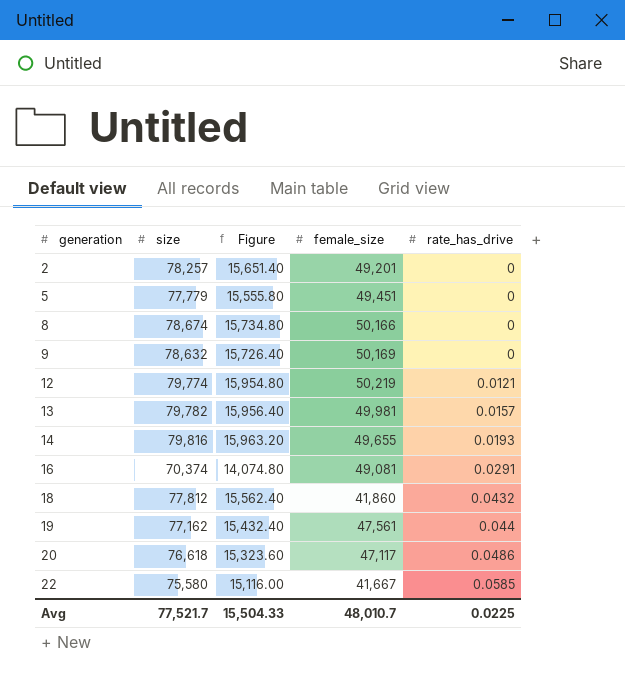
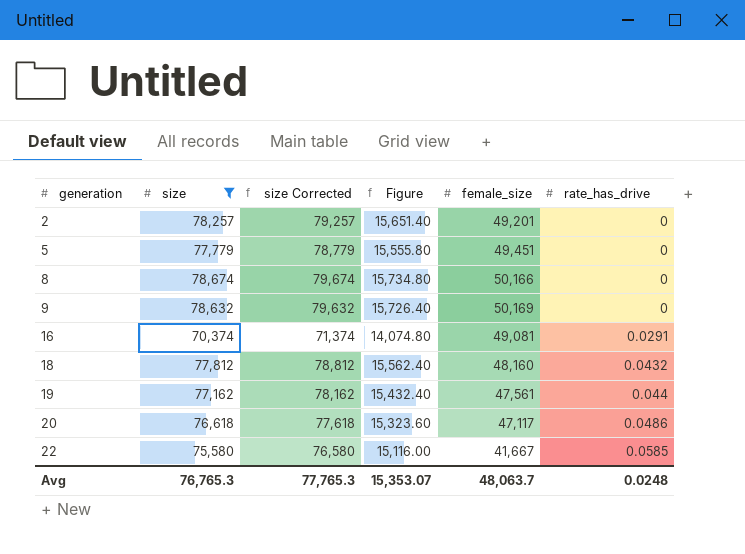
filter: none -> size <= 78,674
column size Corrected | formula: none -> [size] + 1000
18 | female_size: 41,860 -> 48,160
Avg | size: 77,521.7 -> 76,765.3
Avg | Figure: 15,504.33 -> 15,353.07
Avg | female_size: 48,010.7 -> 48,063.7
Avg | rate_has_drive: 0.0225 -> 0.0248

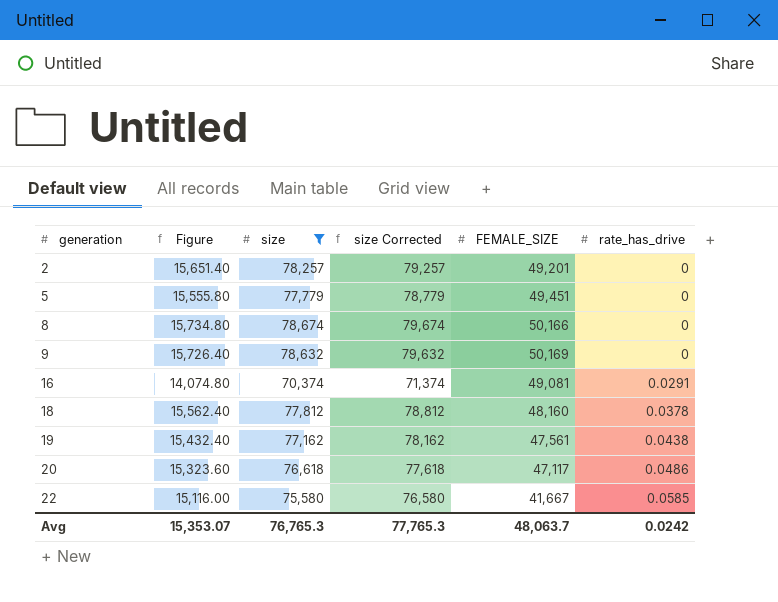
column Figure | position: 4 -> 2
column name: female_size -> FEMALE_SIZE
18 | rate_has_drive: 0.0432 -> 0.0378
19 | rate_has_drive: 0.044 -> 0.0438
Avg | rate_has_drive: 0.0248 -> 0.0242

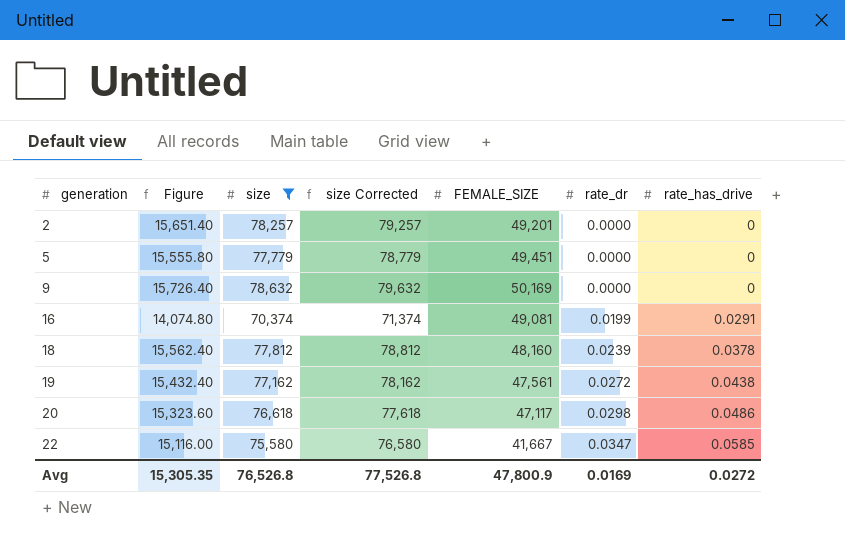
column rate_dr | position: none -> 6
row 8: 15,734.80 | 78,674 | 79,674 | 50,166 | 0 -> none
Avg | Figure: 15,353.07 -> 15,305.35
Avg | size: 76,765.3 -> 76,526.8
Avg | size Corrected: 77,765.3 -> 77,526.8
Avg | FEMALE_SIZE: 48,063.7 -> 47,800.9
Avg | rate_has_drive: 0.0242 -> 0.0272

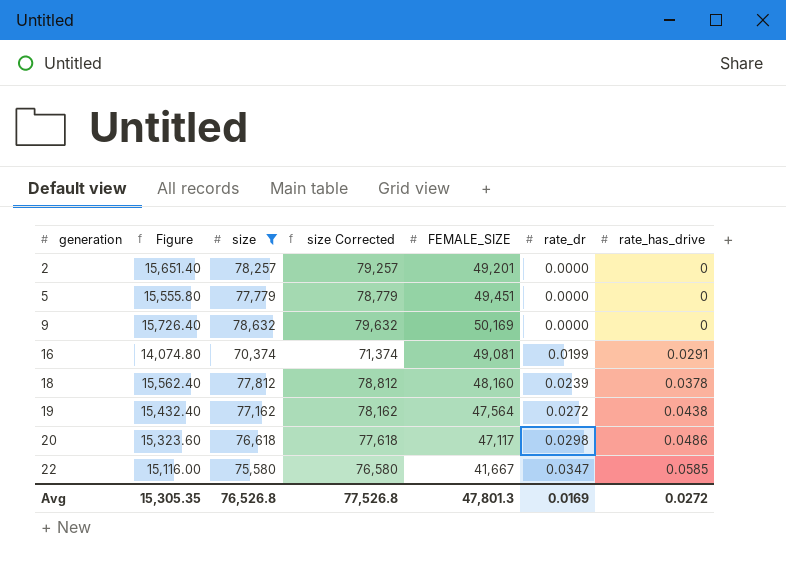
19 | FEMALE_SIZE: 47,561 -> 47,564
Avg | FEMALE_SIZE: 47,800.9 -> 47,801.3

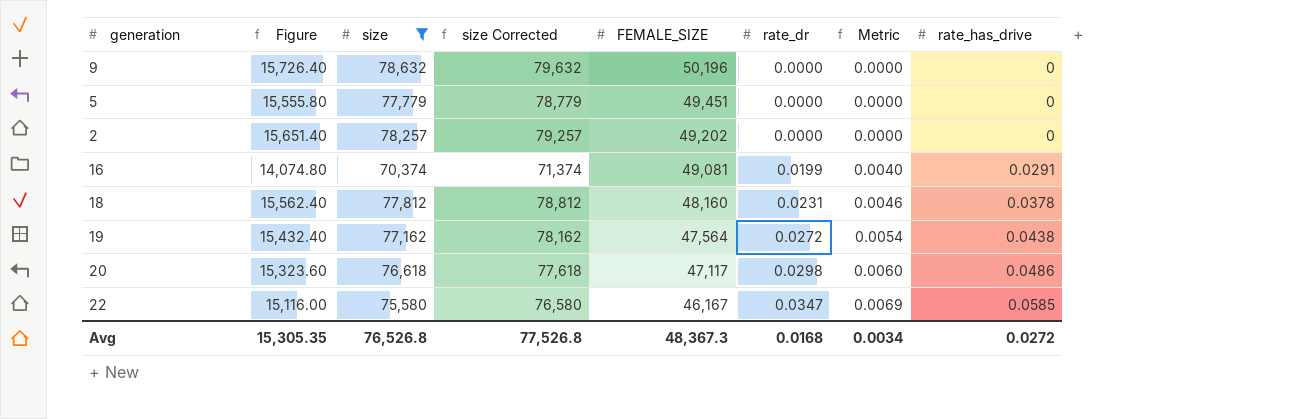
row order: generation ascending -> FEMALE_SIZE descending
column Metric | formula: none -> [rate_dr] * 0.2
9 | FEMALE_SIZE: 50,169 -> 50,196
2 | FEMALE_SIZE: 49,201 -> 49,202
18 | rate_dr: 0.0239 -> 0.0231
22 | FEMALE_SIZE: 41,667 -> 46,167
Avg | FEMALE_SIZE: 47,801.3 -> 48,367.3
Avg | rate_dr: 0.0169 -> 0.0168

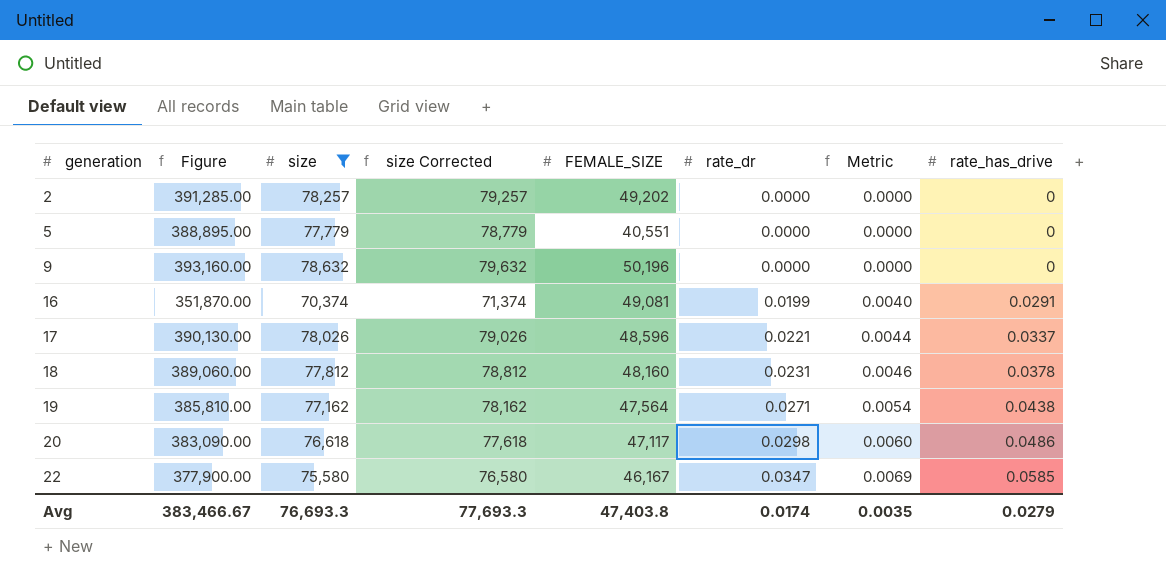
row order: FEMALE_SIZE descending -> generation ascending
column Figure | formula: [size] * 0.2 -> [size] * 5
5 | FEMALE_SIZE: 49,451 -> 40,551
row 17: none -> 390,130.00 | 78,026 | 79,026 | 48,596 | 0.0221 | 0.0044 | 0.0337
19 | rate_dr: 0.0272 -> 0.0271
Avg | Figure: 15,305.35 -> 383,466.67
Avg | size: 76,526.8 -> 76,693.3
Avg | size Corrected: 77,526.8 -> 77,693.3
Avg | FEMALE_SIZE: 48,367.3 -> 47,403.8
Avg | rate_dr: 0.0168 -> 0.0174
Avg | Metric: 0.0034 -> 0.0035
Avg | rate_has_drive: 0.0272 -> 0.0279

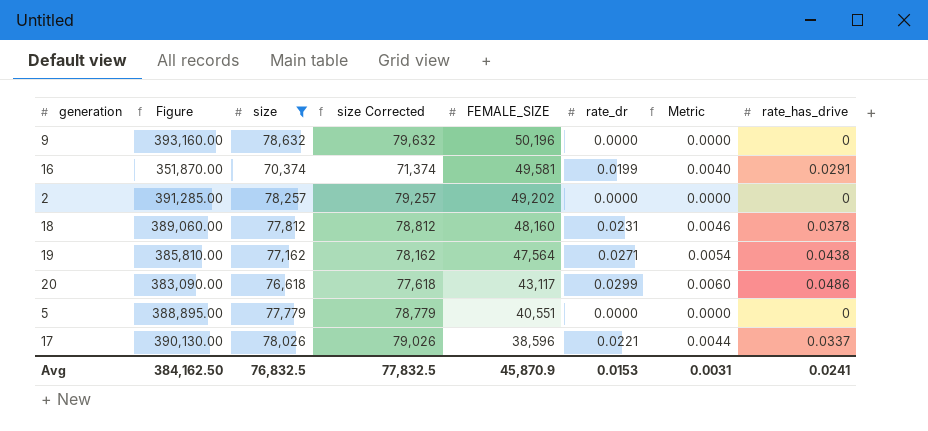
row order: generation ascending -> FEMALE_SIZE descending
row 22: 377,900.00 | 75,580 | 76,580 | 46,167 | 0.0347 | 0.0069 | 0.0585 -> none
16 | FEMALE_SIZE: 49,081 -> 49,581
20 | FEMALE_SIZE: 47,117 -> 43,117
20 | rate_dr: 0.0298 -> 0.0299
17 | FEMALE_SIZE: 48,596 -> 38,596
Avg | Figure: 383,466.67 -> 384,162.50
Avg | size: 76,693.3 -> 76,832.5
Avg | size Corrected: 77,693.3 -> 77,832.5
Avg | FEMALE_SIZE: 47,403.8 -> 45,870.9
Avg | rate_dr: 0.0174 -> 0.0153
Avg | Metric: 0.0035 -> 0.0031
Avg | rate_has_drive: 0.0279 -> 0.0241

